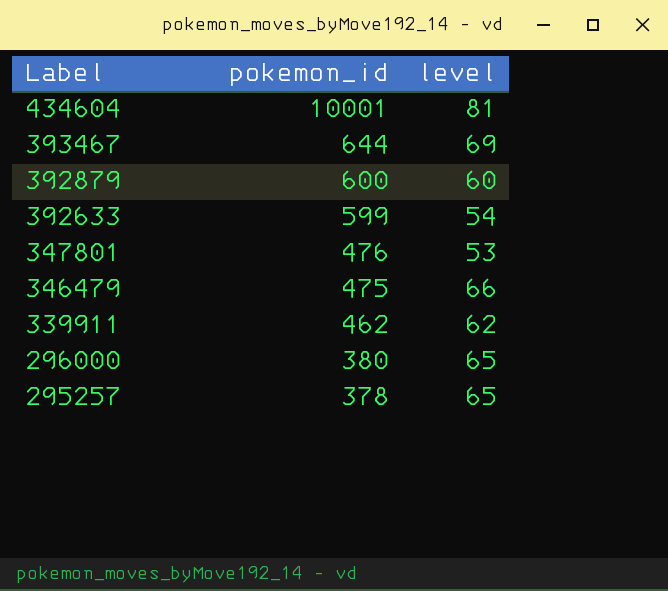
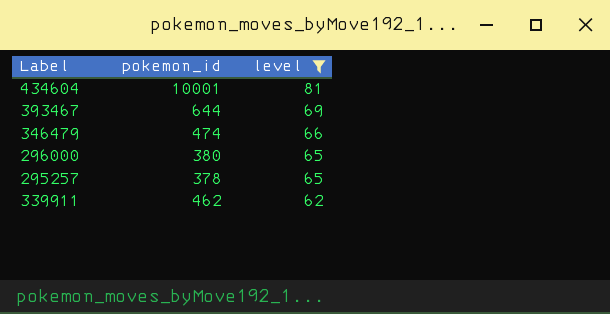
filter: none -> level >= 62
row order: Label descending -> level descending
346479 | pokemon_id: 475 -> 474

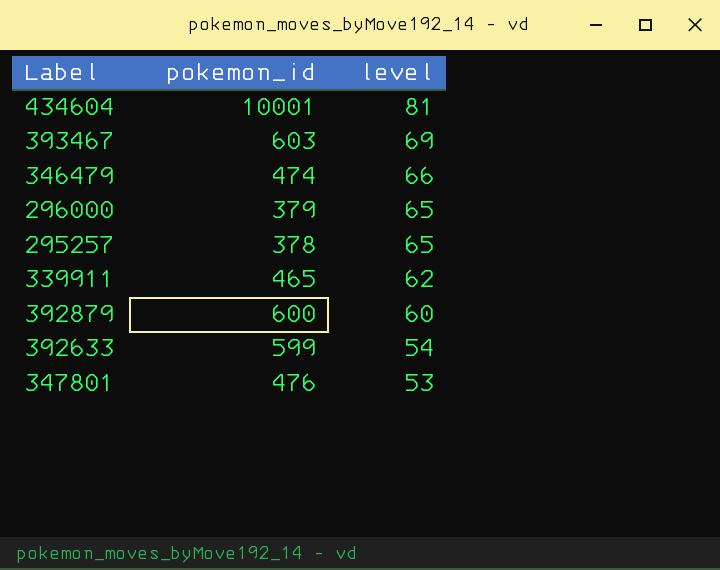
filter: level >= 62 -> none
393467 | pokemon_id: 644 -> 603
296000 | pokemon_id: 380 -> 379
339911 | pokemon_id: 462 -> 465

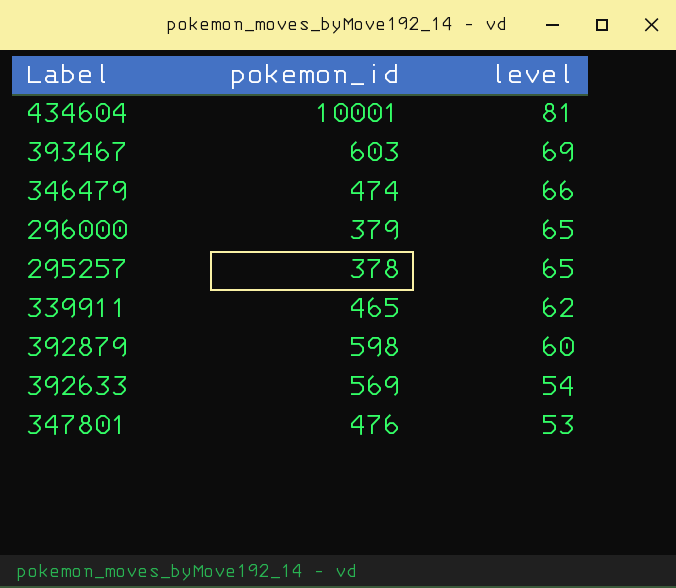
392879 | pokemon_id: 600 -> 598
392633 | pokemon_id: 599 -> 569

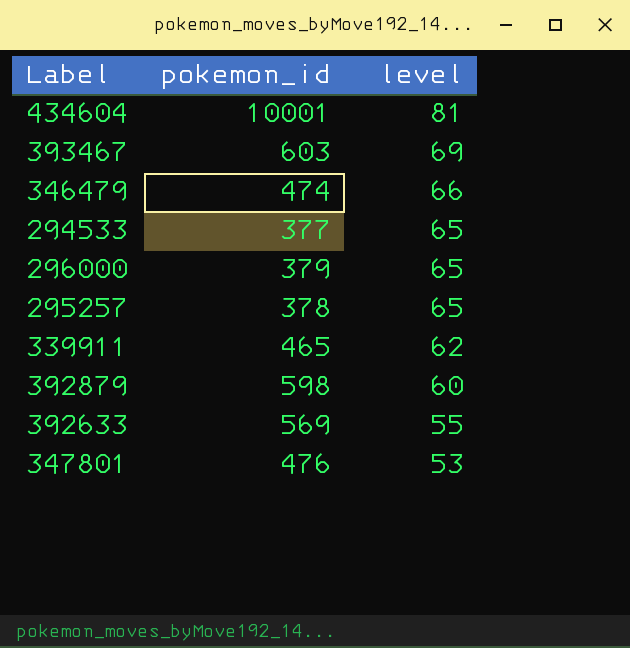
row 294533: none -> 377 | 65
392633 | level: 54 -> 55

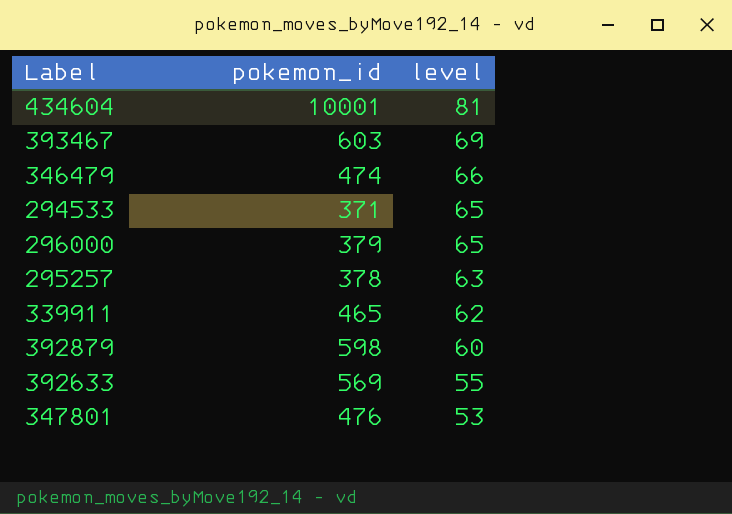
294533 | pokemon_id: 377 -> 371
295257 | level: 65 -> 63

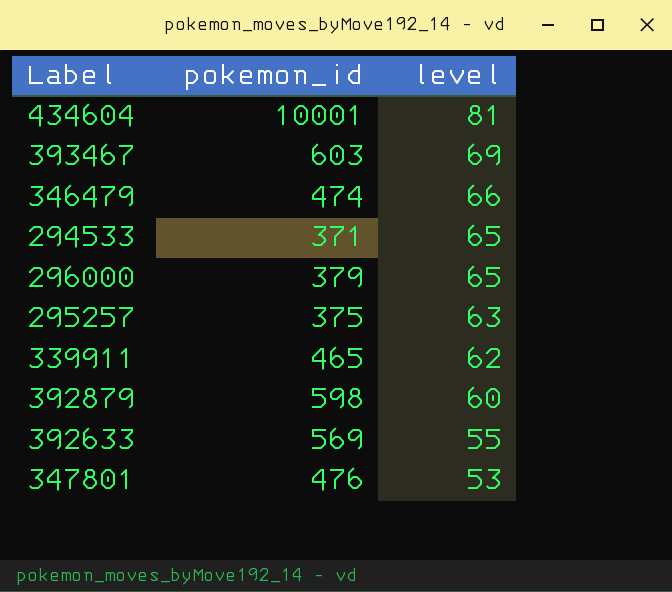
295257 | pokemon_id: 378 -> 375

